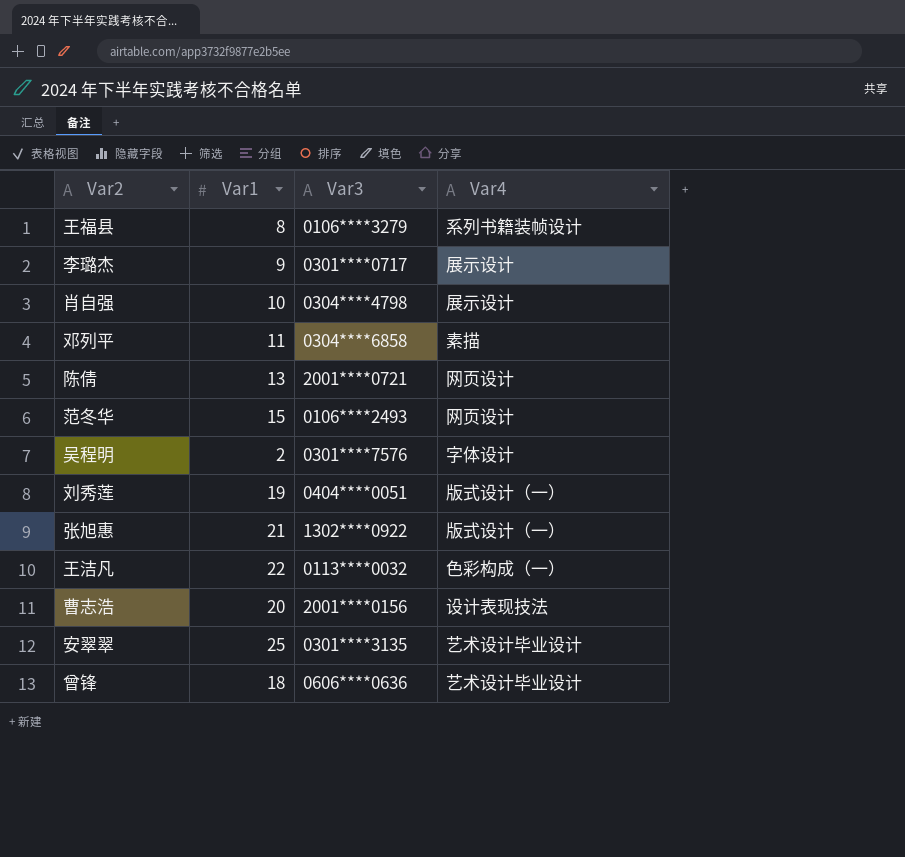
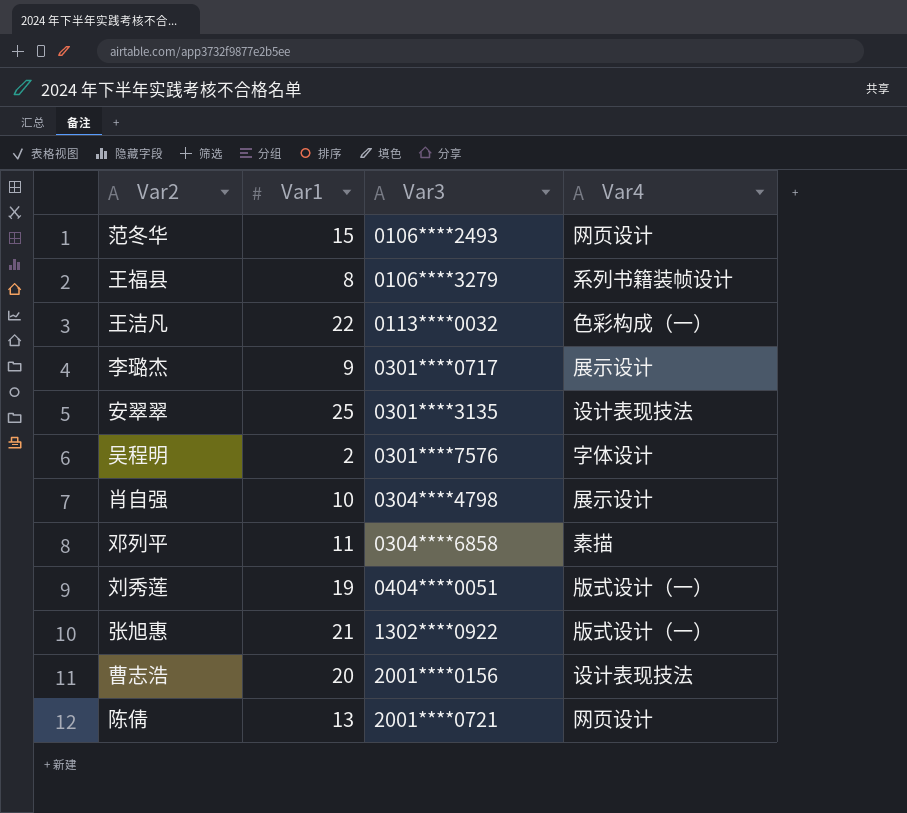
row order: none -> Var3 ascending
row 曾锋: 18 | 0606****0636 | 艺术设计毕业设计 -> none
安翠翠 | Var4: 艺术设计毕业设计 -> 设计表现技法

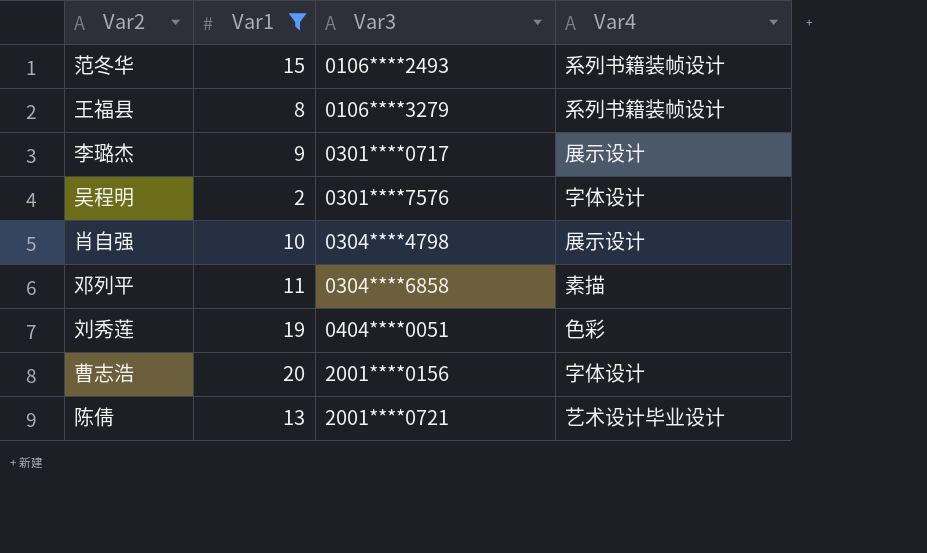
filter: none -> Var1 <= 20
范冬华 | Var4: 网页设计 -> 系列书籍装帧设计
刘秀莲 | Var4: 版式设计（一） -> 色彩
曹志浩 | Var4: 设计表现技法 -> 字体设计
陈倩 | Var4: 网页设计 -> 艺术设计毕业设计

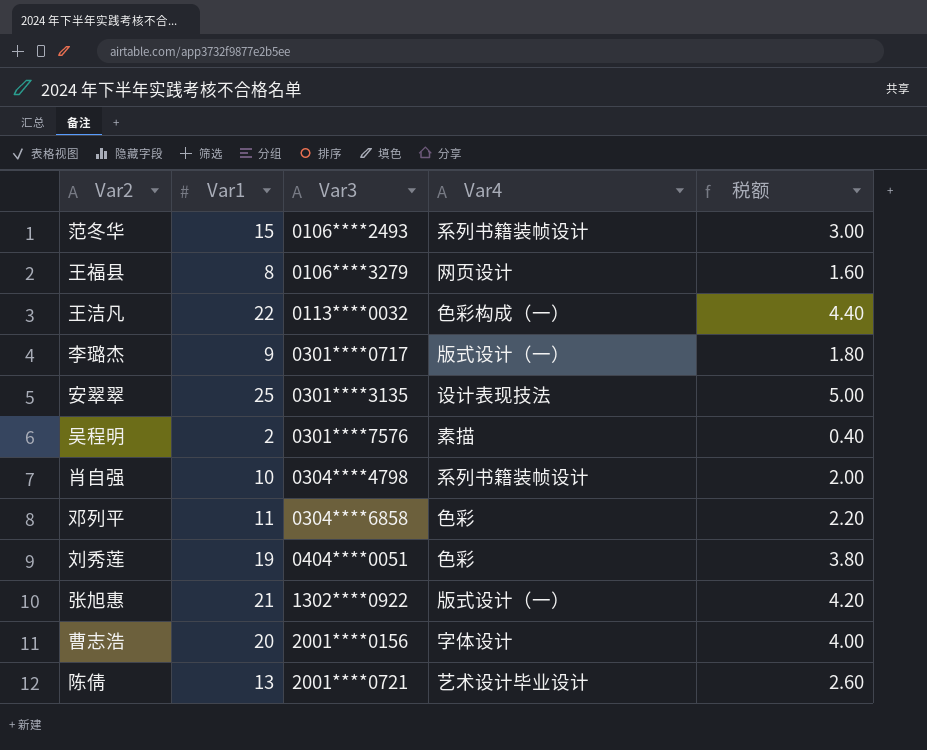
filter: Var1 <= 20 -> none
column 税额 | formula: none -> [Var1] * 0.2
王福县 | Var4: 系列书籍装帧设计 -> 网页设计
李璐杰 | Var4: 展示设计 -> 版式设计（一）
吴程明 | Var4: 字体设计 -> 素描
肖自强 | Var4: 展示设计 -> 系列书籍装帧设计
邓列平 | Var4: 素描 -> 色彩

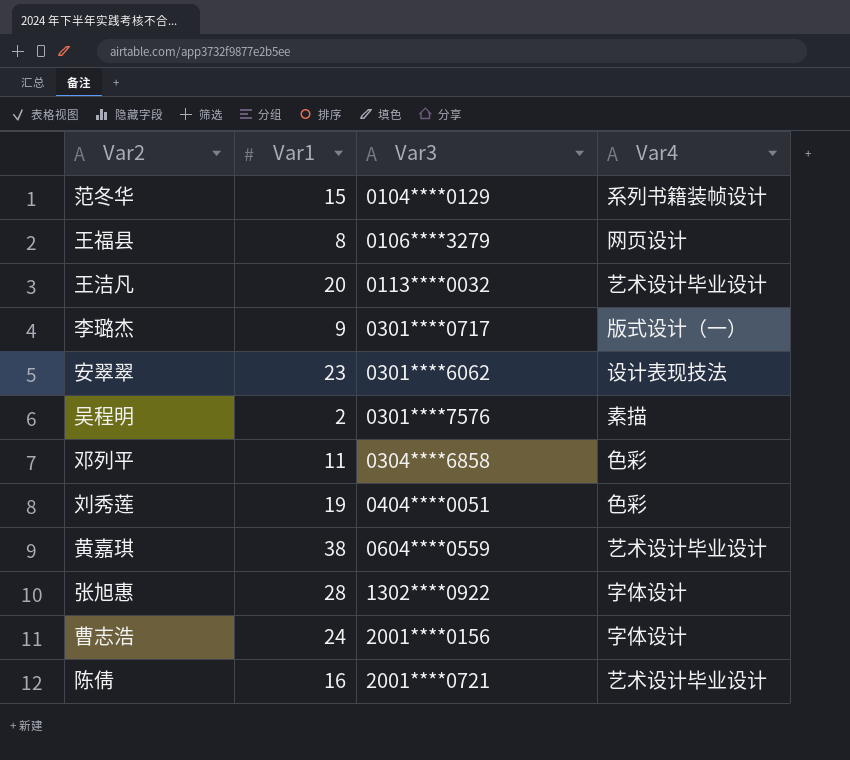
column 税额 | formula: [Var1] * 0.2 -> none
row 肖自强: 10 | 0304****4798 | 系列书籍装帧设计 | 2.00 -> none
范冬华 | Var3: 0106****2493 -> 0104****0129
王洁凡 | Var1: 22 -> 20
王洁凡 | Var4: 色彩构成（一） -> 艺术设计毕业设计
安翠翠 | Var1: 25 -> 23
安翠翠 | Var3: 0301****3135 -> 0301****6062
row 黄嘉琪: none -> 38 | 0604****0559 | 艺术设计毕业设计
张旭惠 | Var1: 21 -> 28
张旭惠 | Var4: 版式设计（一） -> 字体设计
曹志浩 | Var1: 20 -> 24
陈倩 | Var1: 13 -> 16

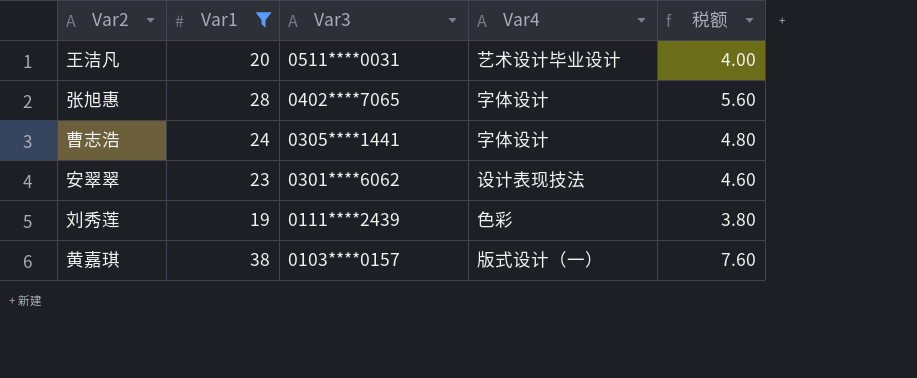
filter: none -> Var1 >= 19
row order: Var3 ascending -> Var3 descending
column 税额 | formula: none -> [Var1] * 0.2
王洁凡 | Var3: 0113****0032 -> 0511****0031
张旭惠 | Var3: 1302****0922 -> 0402****7065
曹志浩 | Var3: 2001****0156 -> 0305****1441
刘秀莲 | Var3: 0404****0051 -> 0111****2439
黄嘉琪 | Var3: 0604****0559 -> 0103****0157
黄嘉琪 | Var4: 艺术设计毕业设计 -> 版式设计（一）

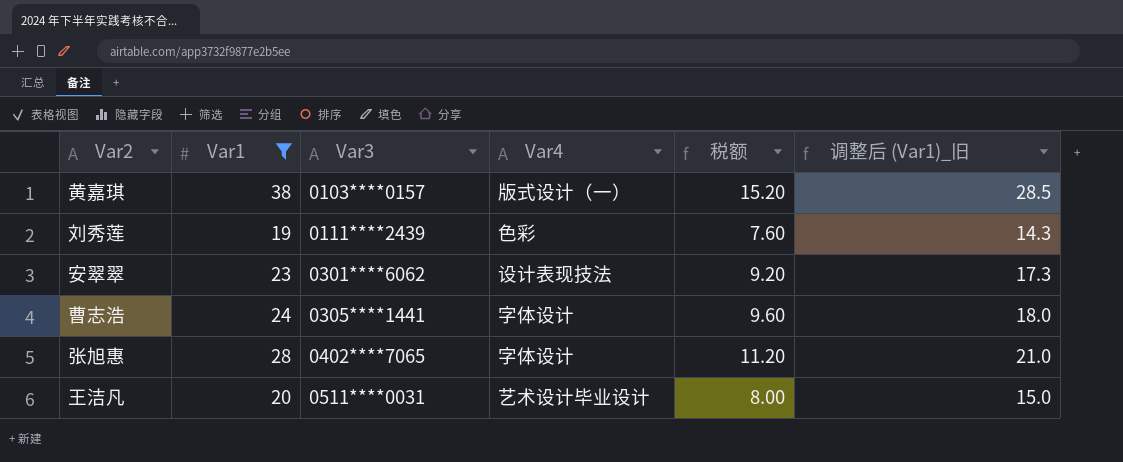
row order: Var3 descending -> Var3 ascending
column 税额 | formula: [Var1] * 0.2 -> [Var1] * 0.4
column 调整后 (Var1)_旧 | formula: none -> [Var1] * 0.75

